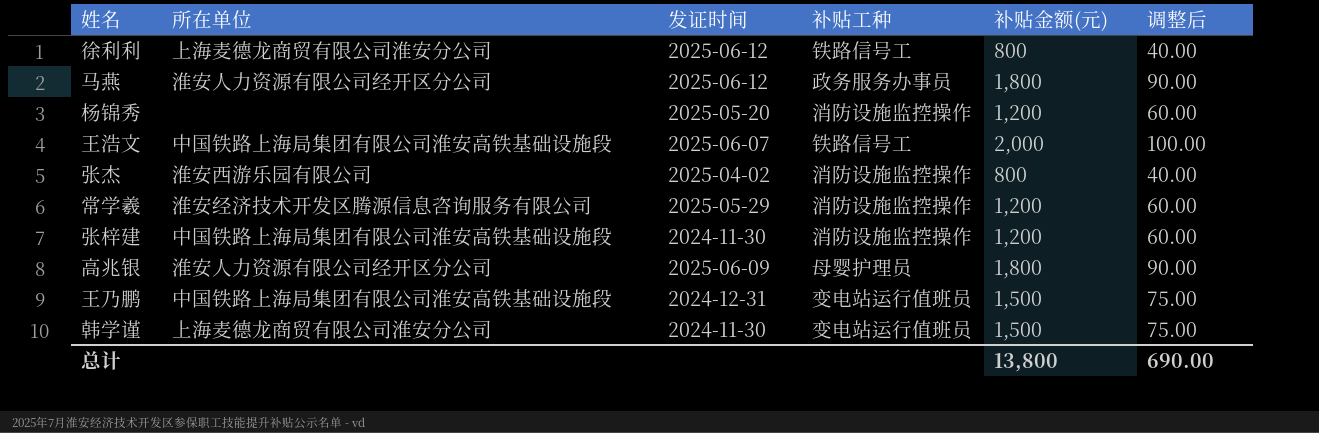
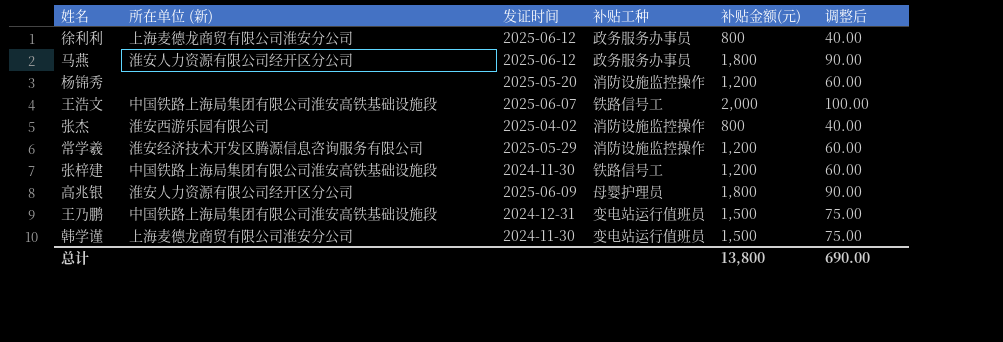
column name: 所在单位 -> 所在单位 (新)
徐利利 | 补贴工种: 铁路信号工 -> 政务服务办事员
张梓建 | 补贴工种: 消防设施监控操作 -> 铁路信号工

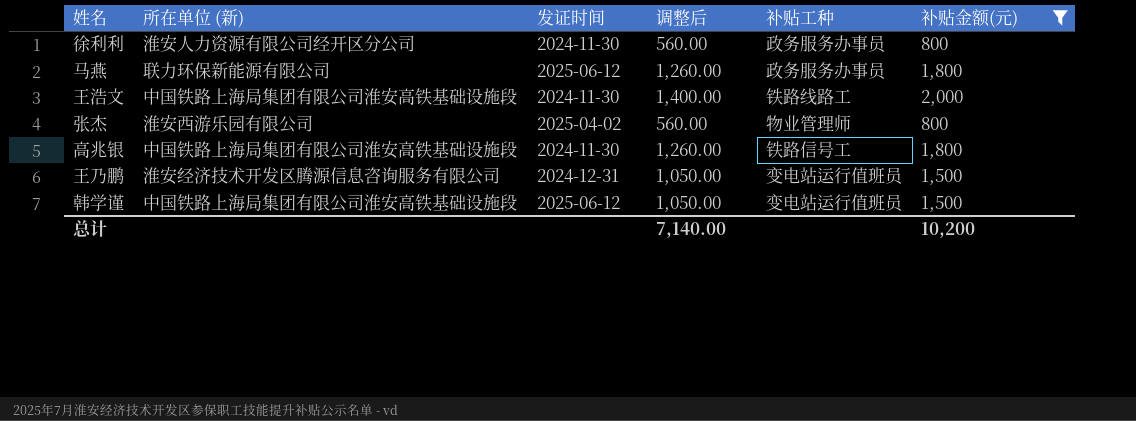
filter: none -> 补贴金额(元) != 1,200
column 调整后 | formula: [补贴金额(元)] * 0.05 -> [补贴金额(元)] * 0.7
column 调整后 | position: 6 -> 4
徐利利 | 所在单位 (新): 上海麦德龙商贸有限公司淮安分公司 -> 淮安人力资源有限公司经开区分公司
徐利利 | 发证时间: 2025-06-12 -> 2024-11-30
马燕 | 所在单位 (新): 淮安人力资源有限公司经开区分公司 -> 联力环保新能源有限公司
王浩文 | 发证时间: 2025-06-07 -> 2024-11-30
王浩文 | 补贴工种: 铁路信号工 -> 铁路线路工
张杰 | 补贴工种: 消防设施监控操作 -> 物业管理师
高兆银 | 所在单位 (新): 淮安人力资源有限公司经开区分公司 -> 中国铁路上海局集团有限公司淮安高铁基础设施段
高兆银 | 发证时间: 2025-06-09 -> 2024-11-30
高兆银 | 补贴工种: 母婴护理员 -> 铁路信号工
王乃鹏 | 所在单位 (新): 中国铁路上海局集团有限公司淮安高铁基础设施段 -> 淮安经济技术开发区腾源信息咨询服务有限公司
韩学谨 | 所在单位 (新): 上海麦德龙商贸有限公司淮安分公司 -> 中国铁路上海局集团有限公司淮安高铁基础设施段
韩学谨 | 发证时间: 2024-11-30 -> 2025-06-12
总计 | 调整后: 690.00 -> 7,140.00
总计 | 补贴金额(元): 13,800 -> 10,200

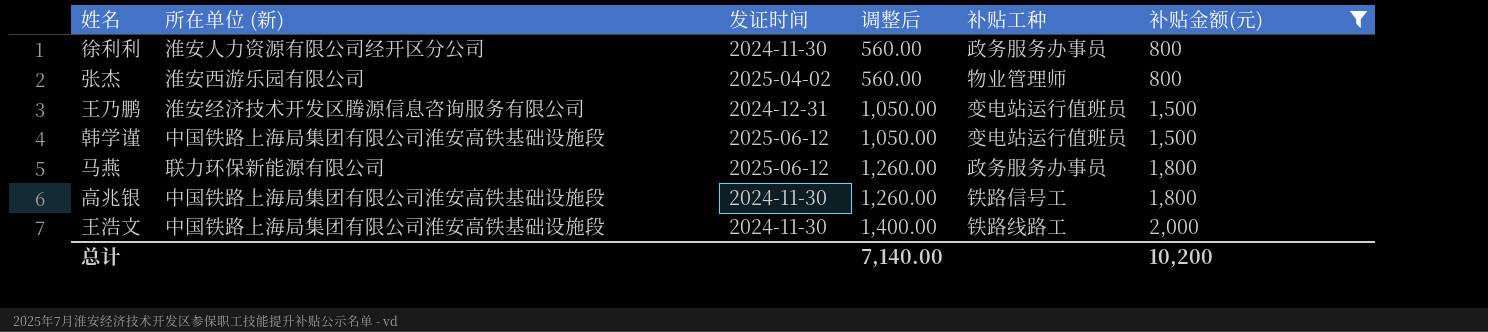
row order: none -> 调整后 ascending

